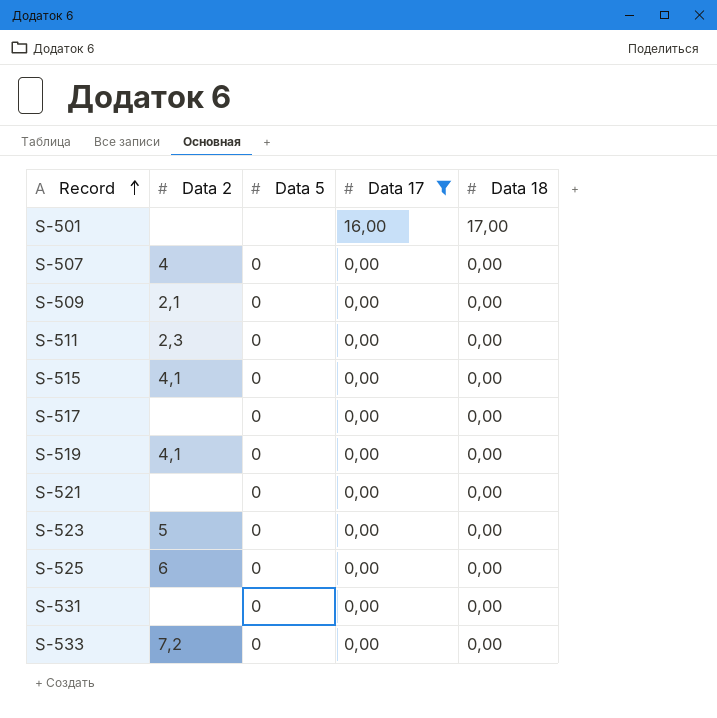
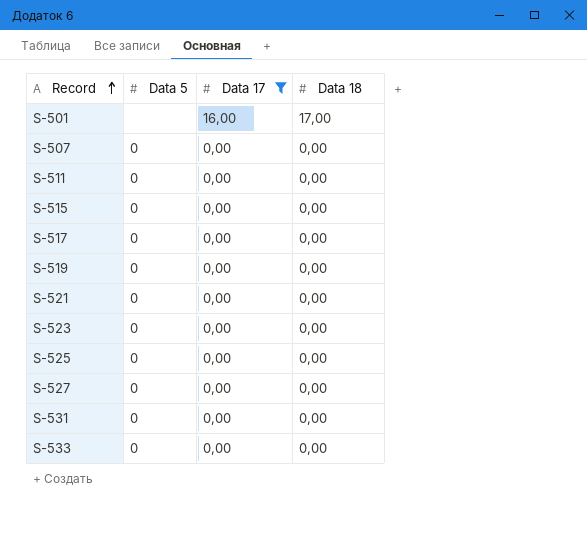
column Data 2 | position: 2 -> none
row S-509: 2,1 | 0 | 0,00 | 0,00 -> none
row S-527: none -> 0 | 0,00 | 0,00

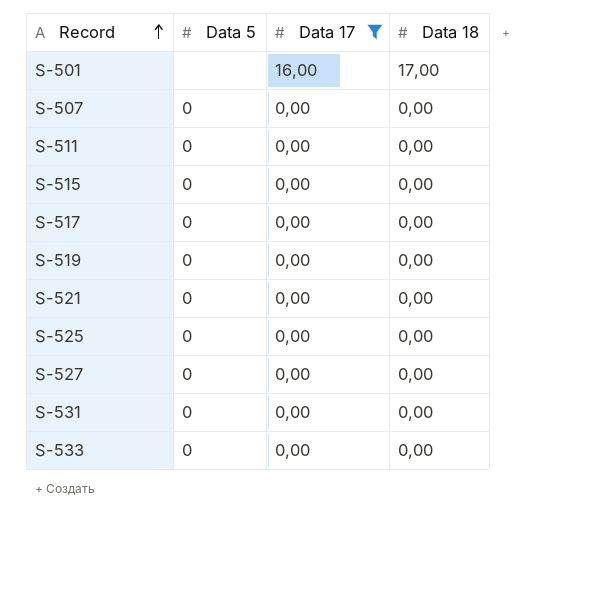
row S-523: 0 | 0,00 | 0,00 -> none

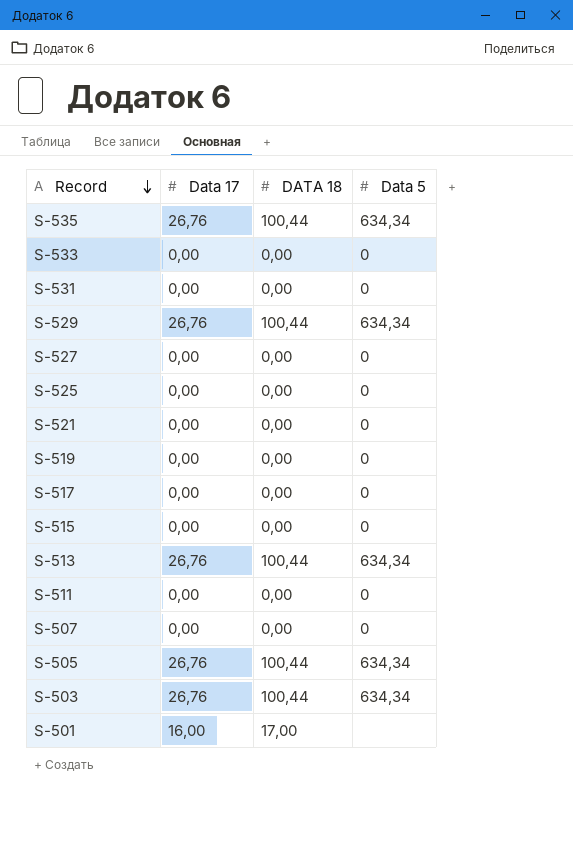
filter: Data 17 != 26,76 -> none
row order: Record ascending -> Record descending
column name: Data 18 -> DATA 18
column Data 5 | position: 2 -> 4

